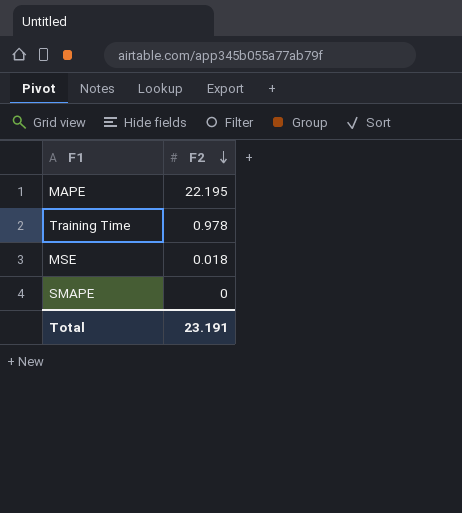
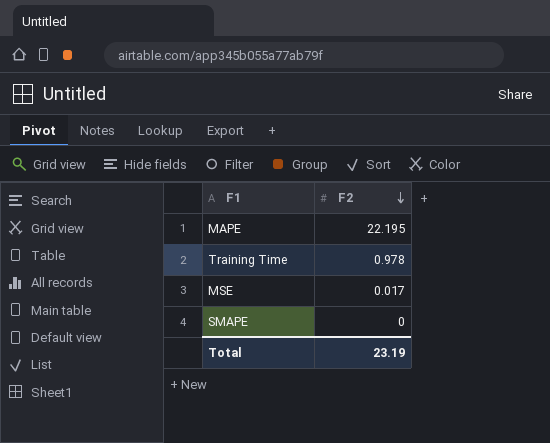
MSE | F2: 0.018 -> 0.017
Total | F2: 23.191 -> 23.19

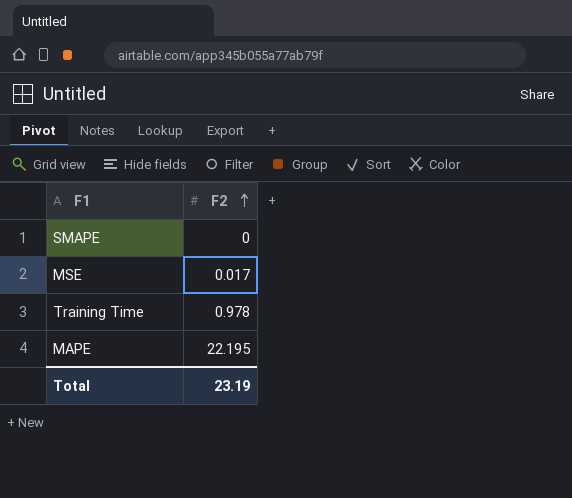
row order: F2 descending -> F2 ascending

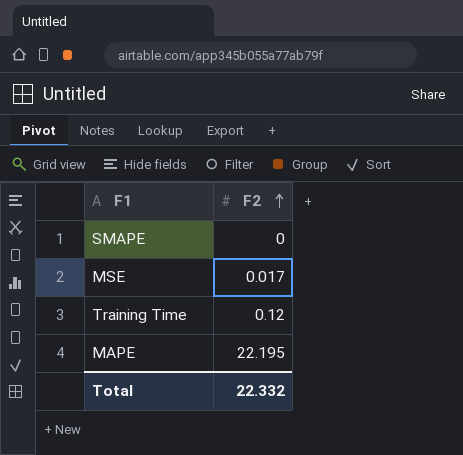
Training Time | F2: 0.978 -> 0.12
Total | F2: 23.19 -> 22.332

